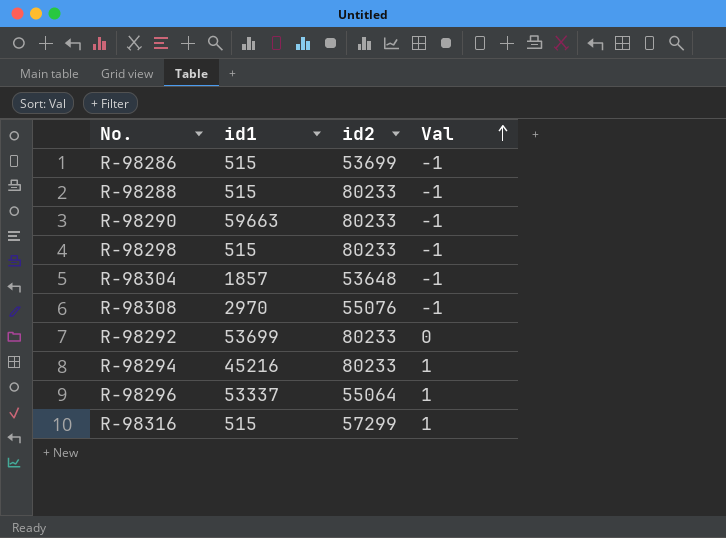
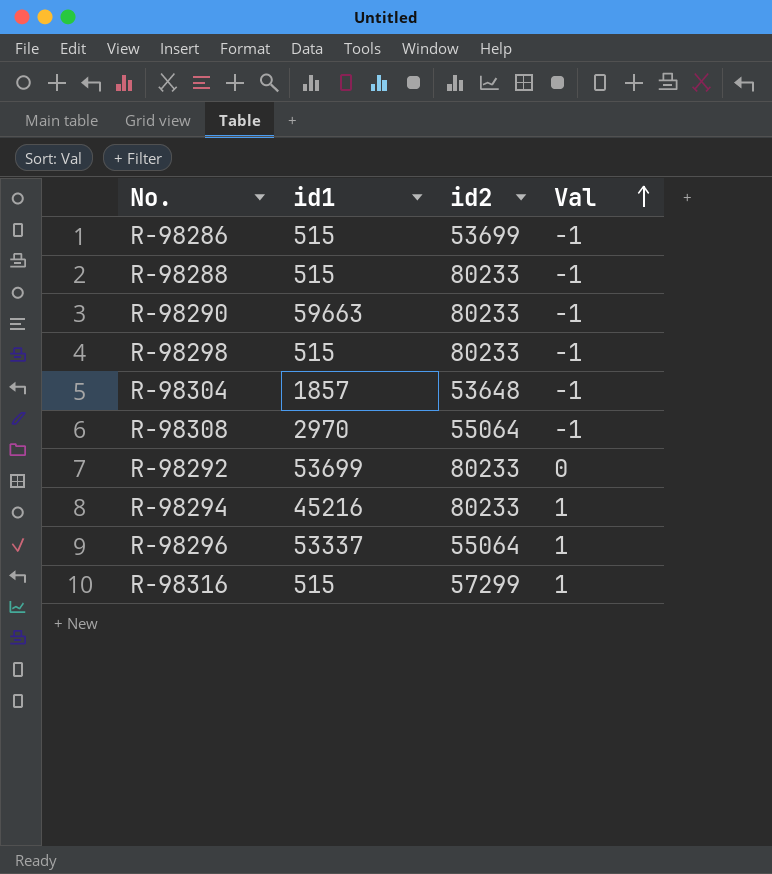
R-98308 | id2: 55076 -> 55064

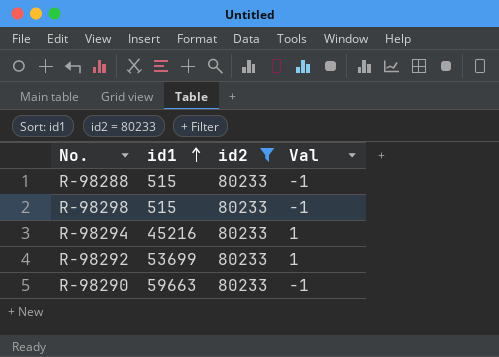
filter: none -> id2 = 80233
row order: Val ascending -> id1 ascending
R-98292 | Val: 0 -> 1

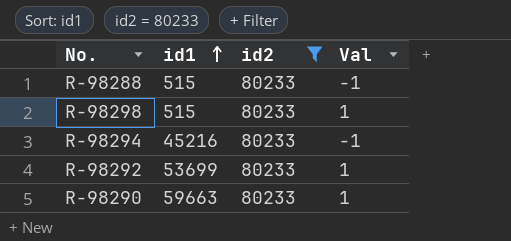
R-98298 | Val: -1 -> 1
R-98294 | Val: 1 -> -1
R-98290 | Val: -1 -> 1

